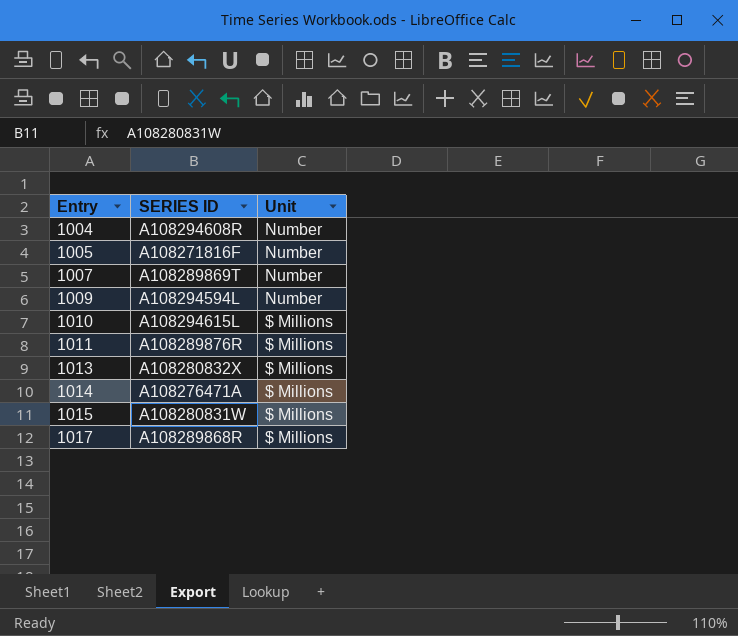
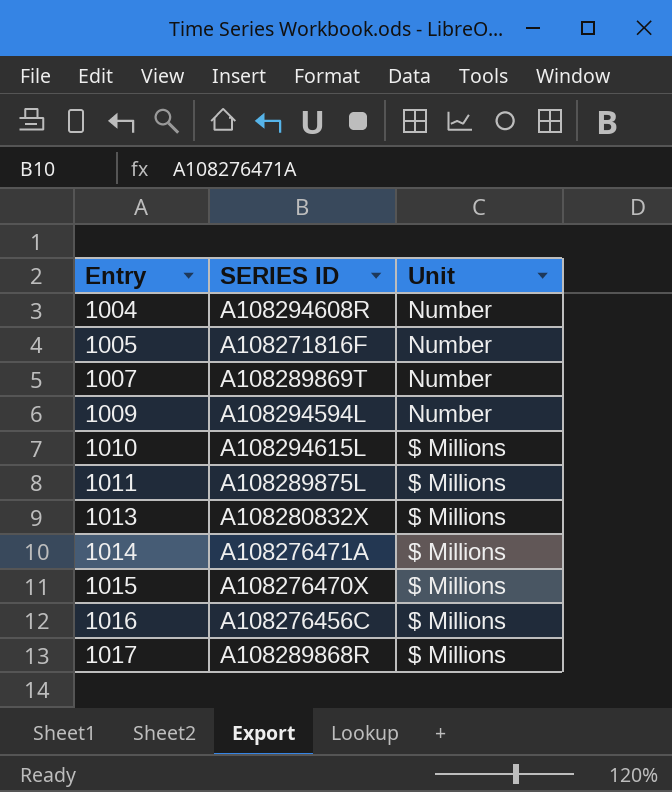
1011 | SERIES ID: A108289876R -> A108289875L
1015 | SERIES ID: A108280831W -> A108276470X
row 1016: none -> A108276456C | $ Millions

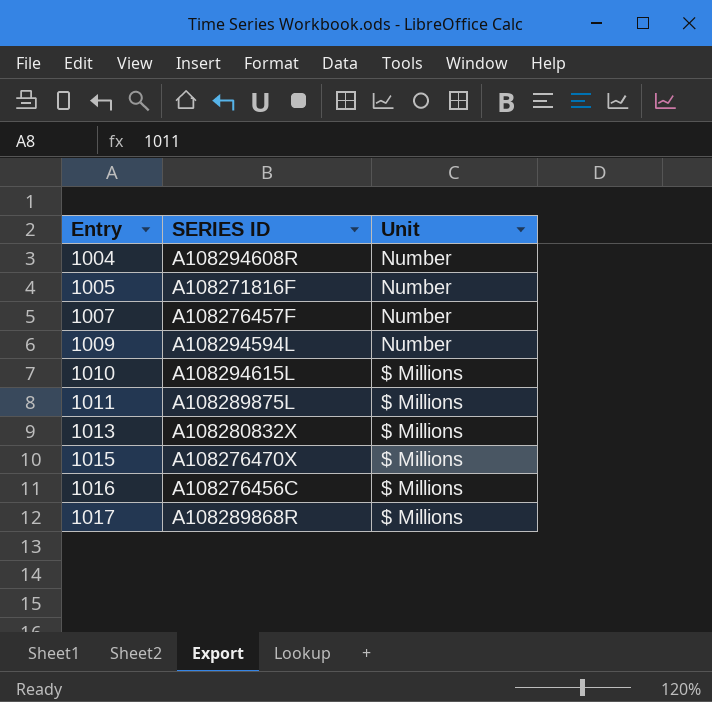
row 1014: A108276471A | $ Millions -> none
1007 | SERIES ID: A108289869T -> A108276457F

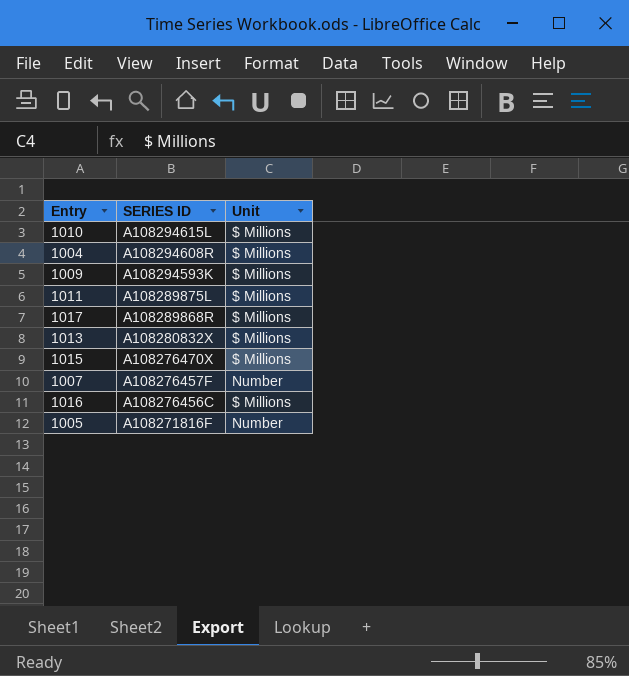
row order: Entry ascending -> SERIES ID descending
1004 | Unit: Number -> $ Millions
1009 | SERIES ID: A108294594L -> A108294593K
1009 | Unit: Number -> $ Millions

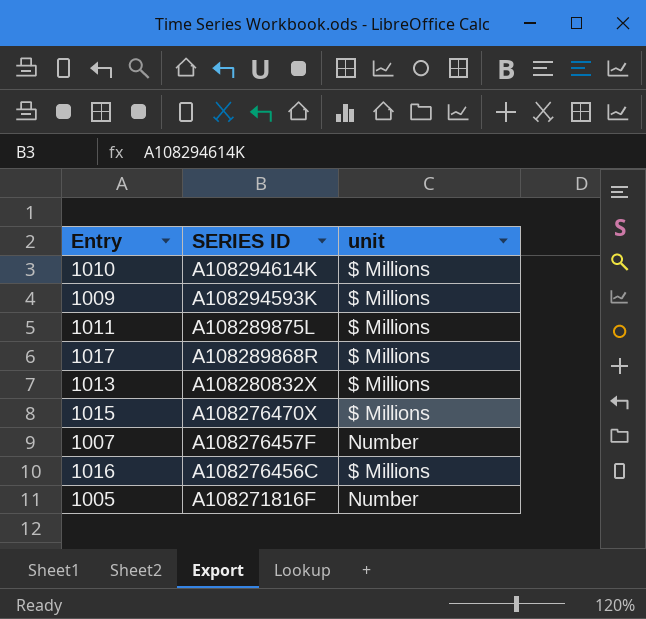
column name: Unit -> unit
row 1004: A108294608R | $ Millions -> none
1010 | SERIES ID: A108294615L -> A108294614K

